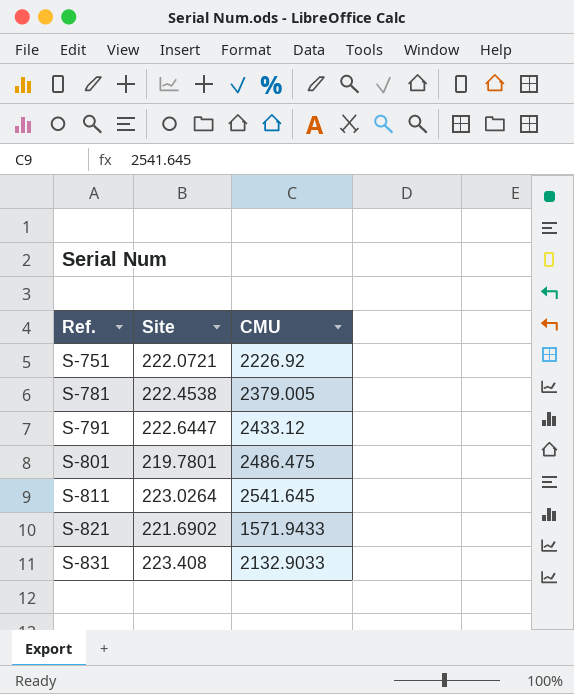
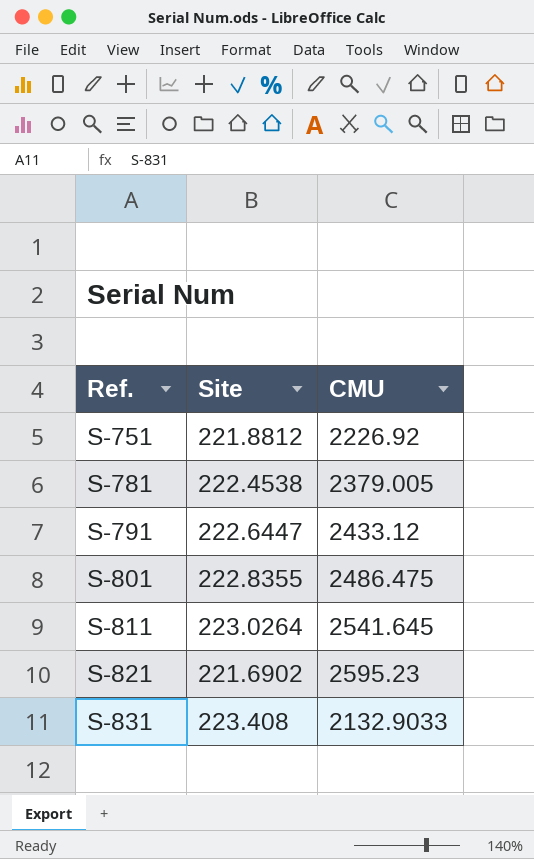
S-751 | Site: 222.0721 -> 221.8812
S-801 | Site: 219.7801 -> 222.8355
S-821 | CMU: 1571.9433 -> 2595.23

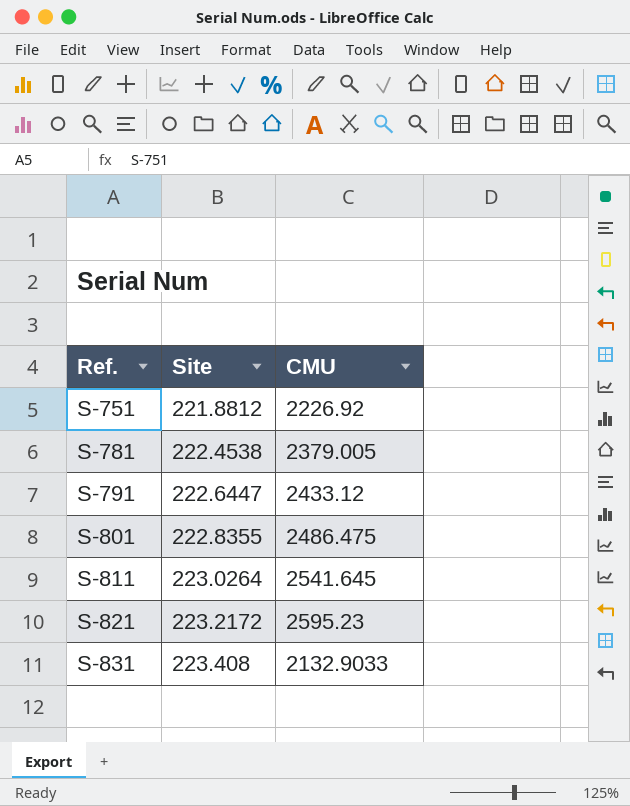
S-821 | Site: 221.6902 -> 223.2172

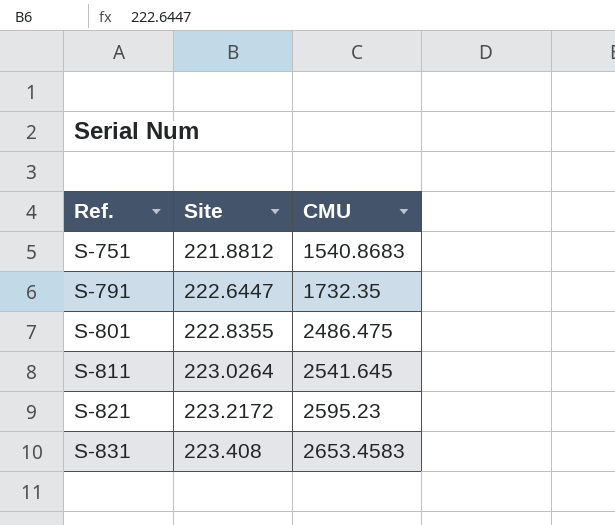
row S-781: 222.4538 | 2379.005 -> none
S-751 | CMU: 2226.92 -> 1540.8683
S-791 | CMU: 2433.12 -> 1732.35
S-831 | CMU: 2132.9033 -> 2653.4583

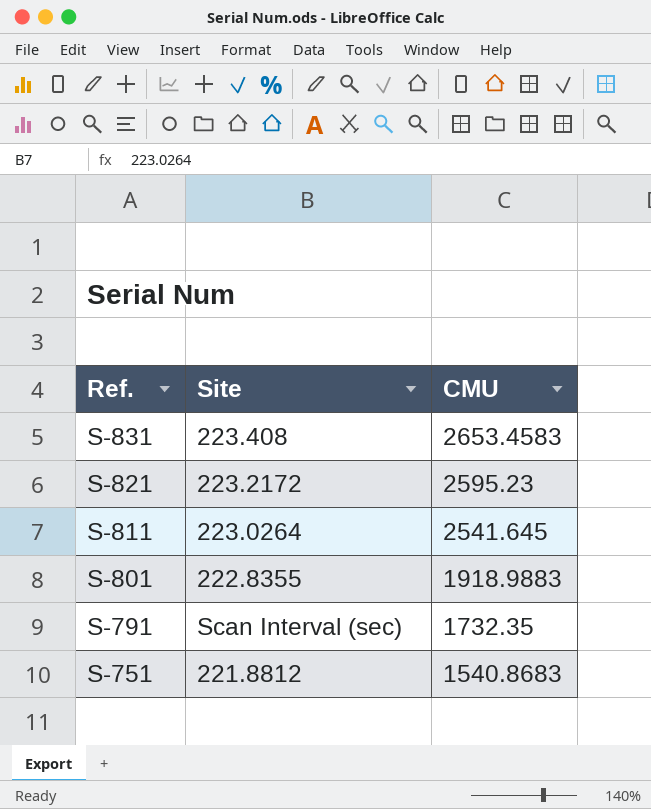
row order: Ref. ascending -> Ref. descending
S-801 | CMU: 2486.475 -> 1918.9883
S-791 | Site: 222.6447 -> Scan Interval (sec)

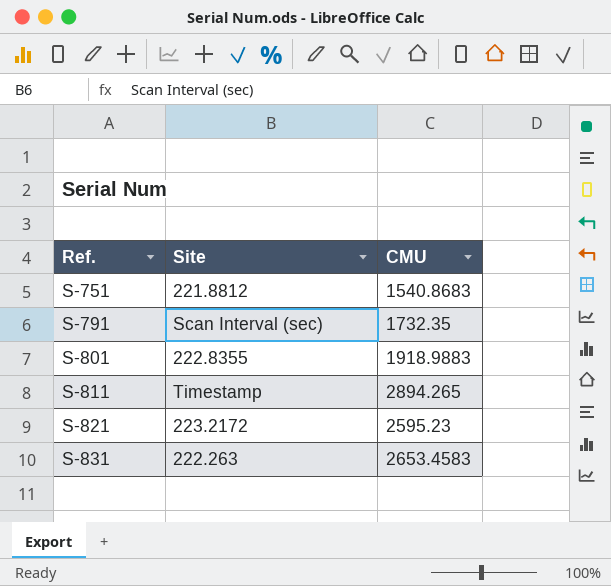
row order: Ref. descending -> Ref. ascending
S-811 | Site: 223.0264 -> Timestamp
S-811 | CMU: 2541.645 -> 2894.265
S-831 | Site: 223.408 -> 222.263

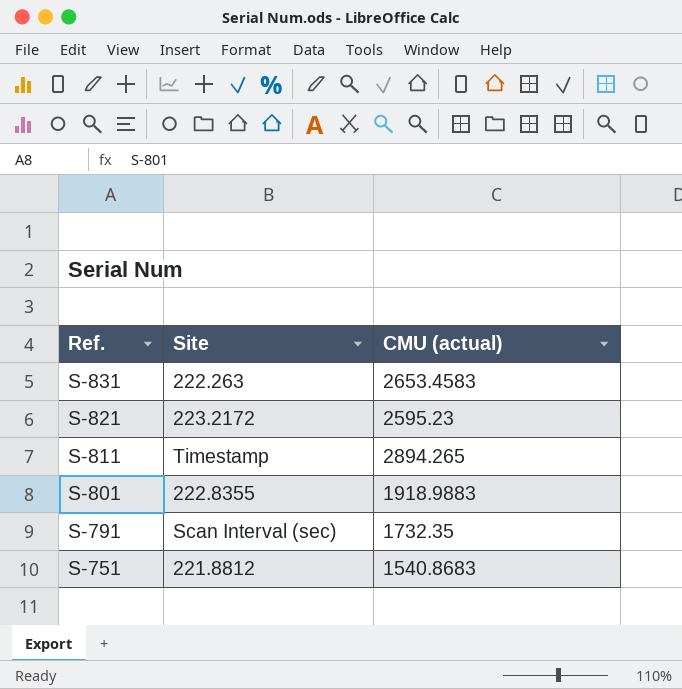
row order: Ref. ascending -> Ref. descending
column name: CMU -> CMU (actual)

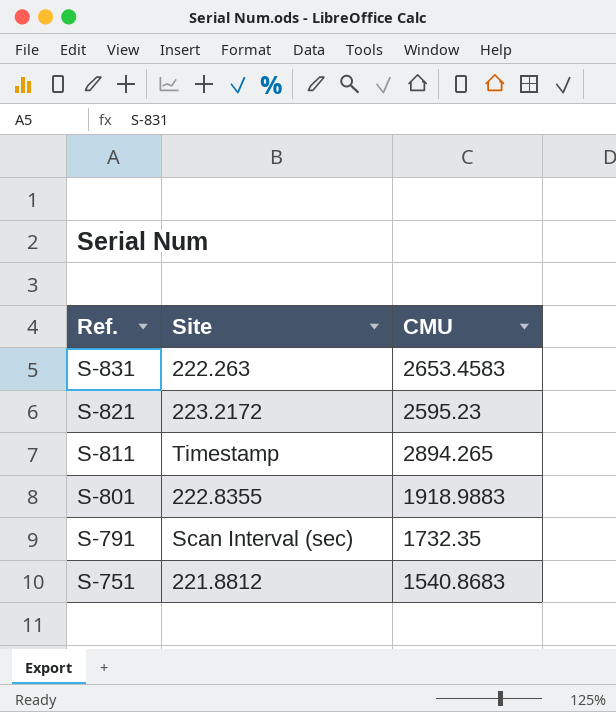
column name: CMU (actual) -> CMU

